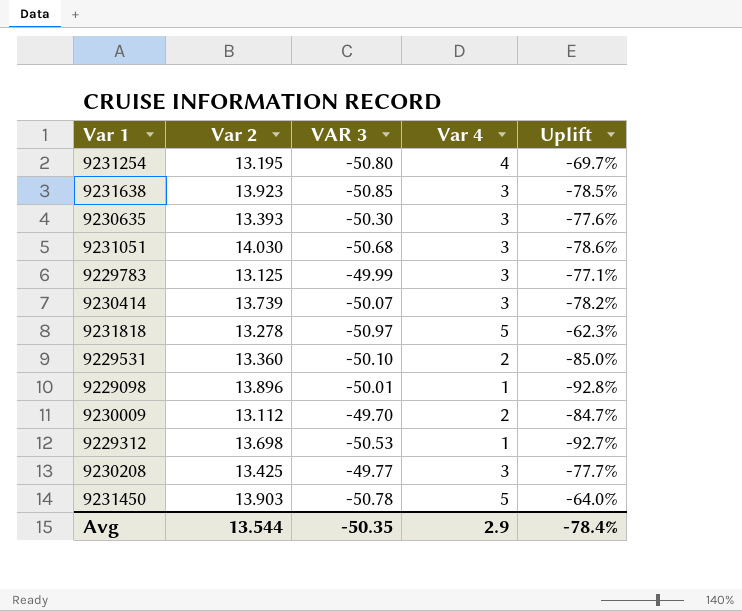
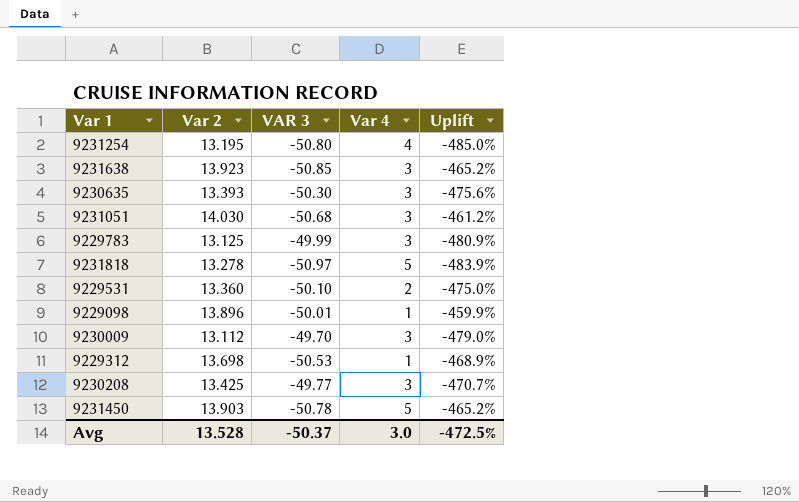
column Uplift | formula: ([Var 4] - [Var 2]) / [Var 2] -> ([VAR 3] - [Var 2]) / [Var 2]
row 9230414: 13.739 | -50.07 | 3 | -78.2% -> none
9230009 | Var 4: 2 -> 3
Avg | Var 2: 13.544 -> 13.528
Avg | VAR 3: -50.35 -> -50.37
Avg | Var 4: 2.9 -> 3.0
Avg | Uplift: -78.4% -> -472.5%

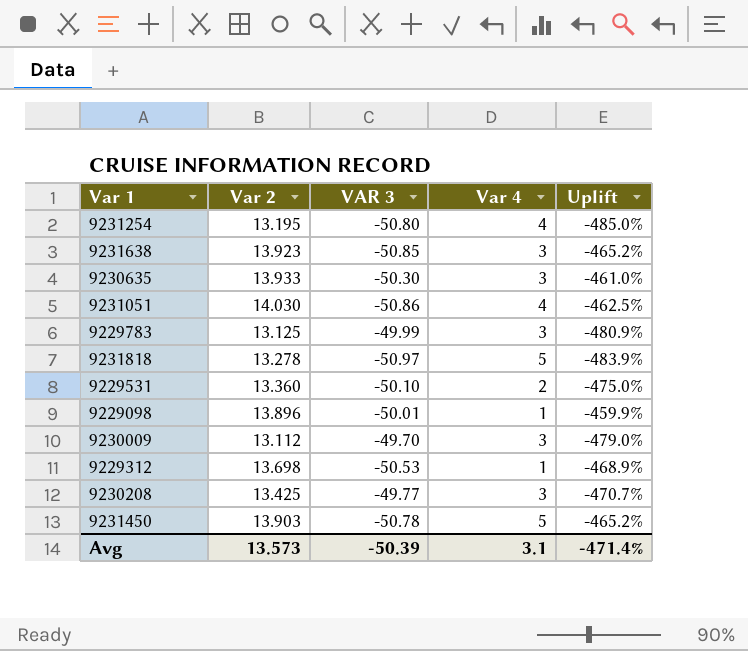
9230635 | Var 2: 13.393 -> 13.933
9230635 | Uplift: -475.6% -> -461.0%
9231051 | VAR 3: -50.68 -> -50.86
9231051 | Var 4: 3 -> 4
9231051 | Uplift: -461.2% -> -462.5%
Avg | Var 2: 13.528 -> 13.573
Avg | VAR 3: -50.37 -> -50.39
Avg | Var 4: 3.0 -> 3.1
Avg | Uplift: -472.5% -> -471.4%

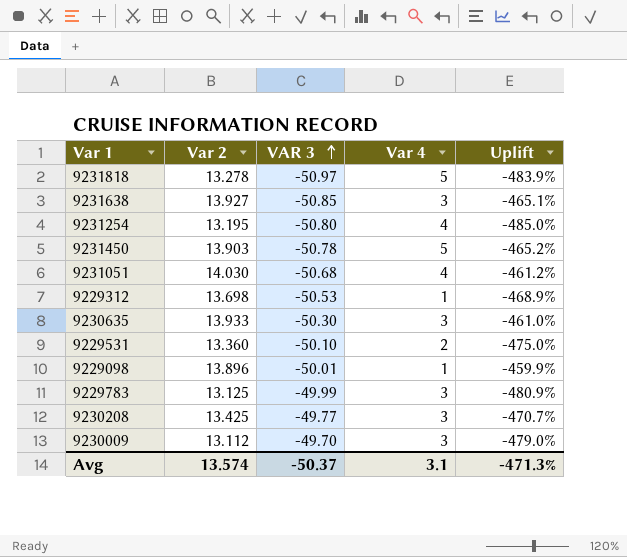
row order: none -> VAR 3 ascending
9231638 | Var 2: 13.923 -> 13.927
9231638 | Uplift: -465.2% -> -465.1%
9231051 | VAR 3: -50.86 -> -50.68
9231051 | Uplift: -462.5% -> -461.2%
Avg | Var 2: 13.573 -> 13.574
Avg | VAR 3: -50.39 -> -50.37
Avg | Uplift: -471.4% -> -471.3%

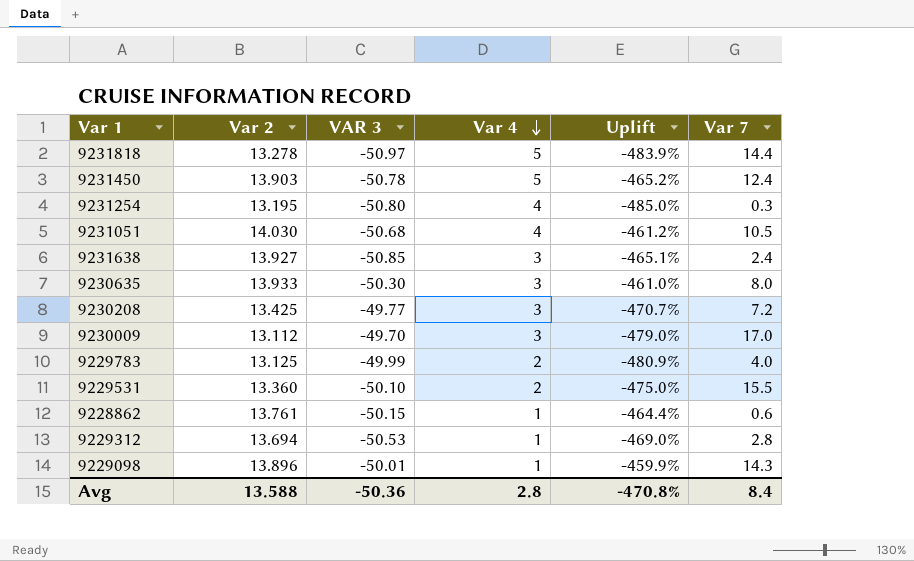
row order: VAR 3 ascending -> Var 4 descending
column Var 7 | position: none -> 6
9229783 | Var 4: 3 -> 2
row 9228862: none -> 13.761 | -50.15 | 1 | -464.4% | 0.6
9229312 | Var 2: 13.698 -> 13.694
9229312 | Uplift: -468.9% -> -469.0%
Avg | Var 2: 13.574 -> 13.588
Avg | VAR 3: -50.37 -> -50.36
Avg | Var 4: 3.1 -> 2.8
Avg | Uplift: -471.3% -> -470.8%

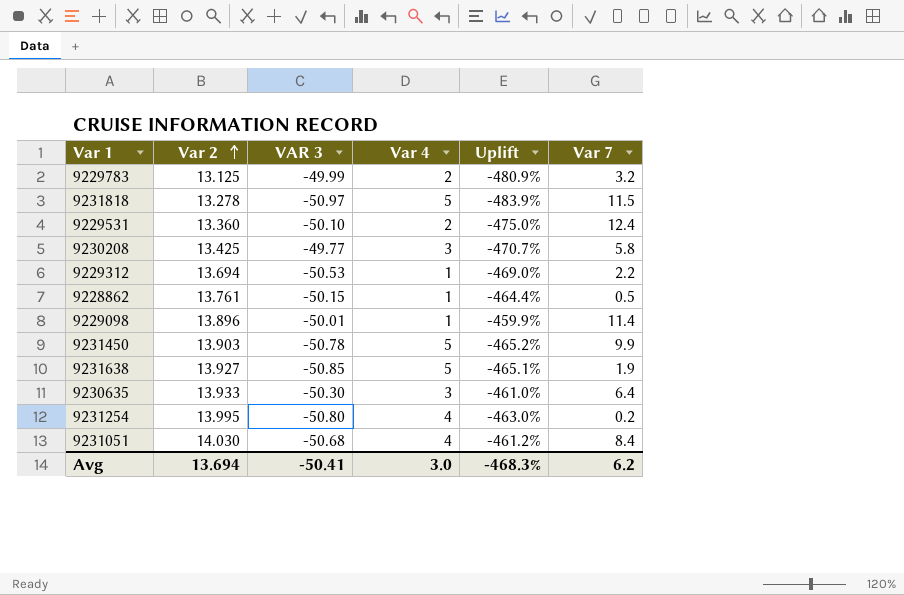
row order: Var 4 descending -> Var 2 ascending
row 9230009: 13.112 | -49.70 | 3 | -479.0% | 17.0 -> none
9229783 | Var 7: 4.0 -> 3.2
9231818 | Var 7: 14.4 -> 11.5
9229531 | Var 7: 15.5 -> 12.4
9230208 | Var 7: 7.2 -> 5.8
9229312 | Var 7: 2.8 -> 2.2
9228862 | Var 7: 0.6 -> 0.5
9229098 | Var 7: 14.3 -> 11.4
9231450 | Var 7: 12.4 -> 9.9
9231638 | Var 4: 3 -> 5
9231638 | Var 7: 2.4 -> 1.9
9230635 | Var 7: 8.0 -> 6.4
9231254 | Var 2: 13.195 -> 13.995
9231254 | Uplift: -485.0% -> -463.0%
9231254 | Var 7: 0.3 -> 0.2
9231051 | Var 7: 10.5 -> 8.4
Avg | Var 2: 13.588 -> 13.694
Avg | VAR 3: -50.36 -> -50.41
Avg | Var 4: 2.8 -> 3.0
Avg | Uplift: -470.8% -> -468.3%
Avg | Var 7: 8.4 -> 6.2

